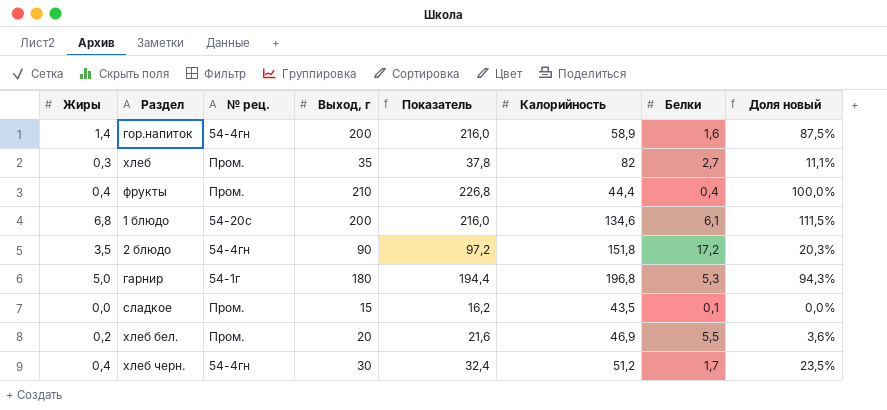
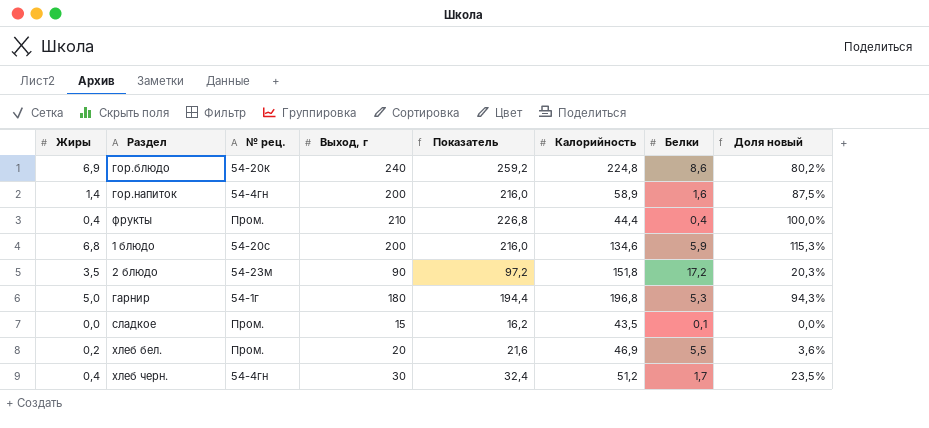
row хлеб: 0,3 | Пром. | 35 | 37,8 | 82 | 2,7 | 11,1% -> none
row гор.блюдо: none -> 6,9 | 54-20к | 240 | 259,2 | 224,8 | 8,6 | 80,2%
1 блюдо | Белки: 6,1 -> 5,9
1 блюдо | Доля новый: 111,5% -> 115,3%
2 блюдо | № рец.: 54-4гн -> 54-23м

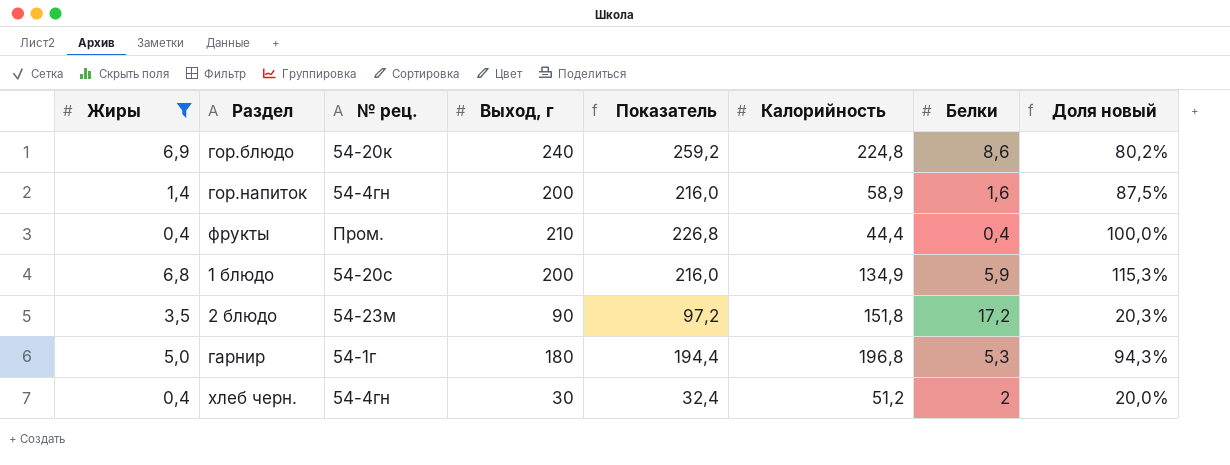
filter: none -> Жиры >= 0,4
1 блюдо | Калорийность: 134,6 -> 134,9
хлеб черн. | Белки: 1,7 -> 2
хлеб черн. | Доля новый: 23,5% -> 20,0%

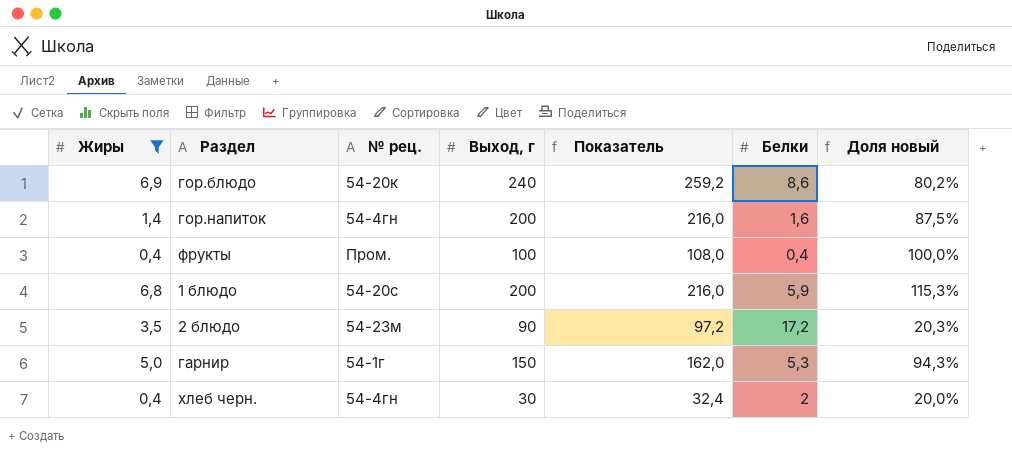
column Калорийность | position: 6 -> none
фрукты | Выход, г: 210 -> 100
фрукты | Показатель: 226,8 -> 108,0
гарнир | Выход, г: 180 -> 150
гарнир | Показатель: 194,4 -> 162,0

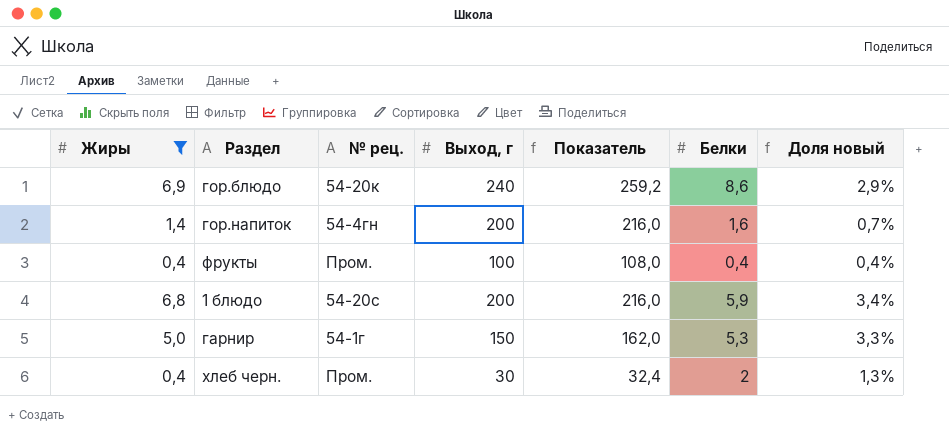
column Доля новый | formula: [Жиры] / [Белки] -> [Жиры] / [Выход, г]
row 2 блюдо: 3,5 | 54-23м | 90 | 97,2 | 17,2 | 20,3% -> none
хлеб черн. | № рец.: 54-4гн -> Пром.

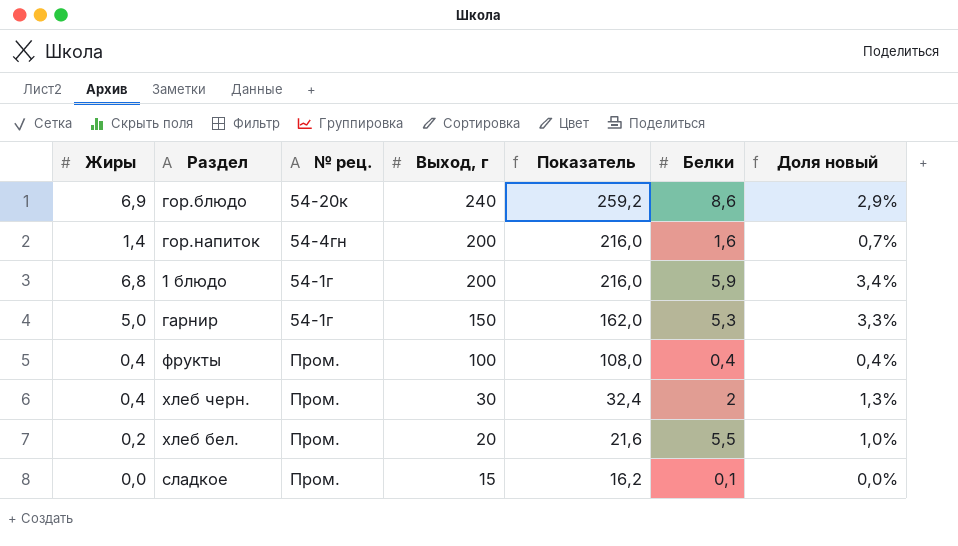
filter: Жиры >= 0,4 -> none
row order: none -> Выход, г descending
1 блюдо | № рец.: 54-20с -> 54-1г

